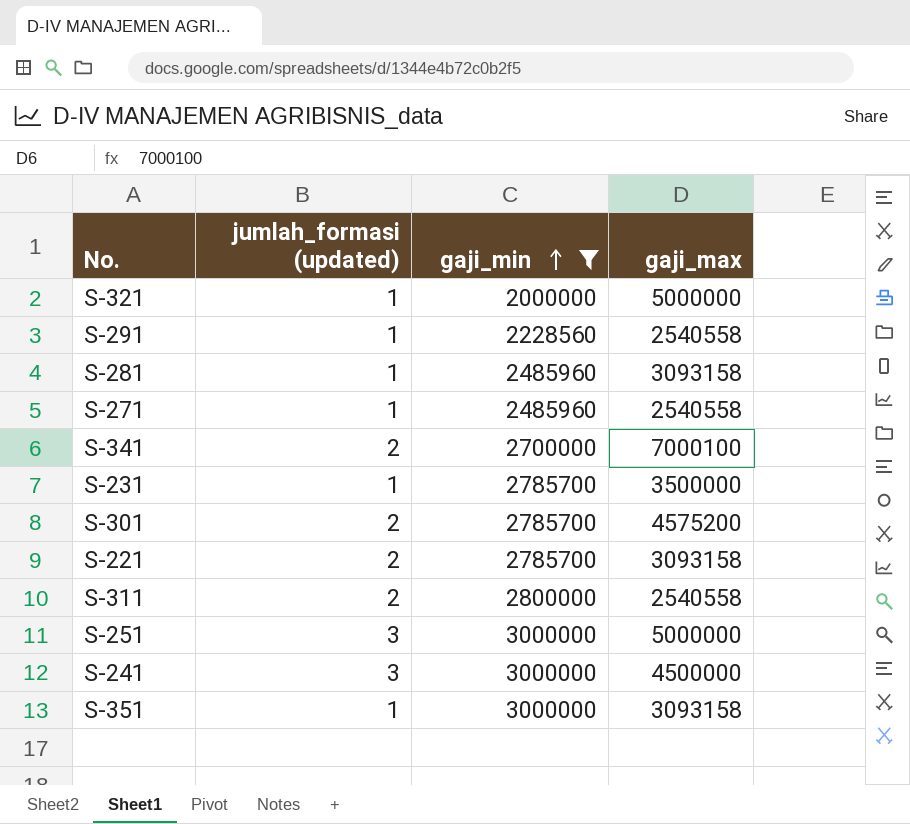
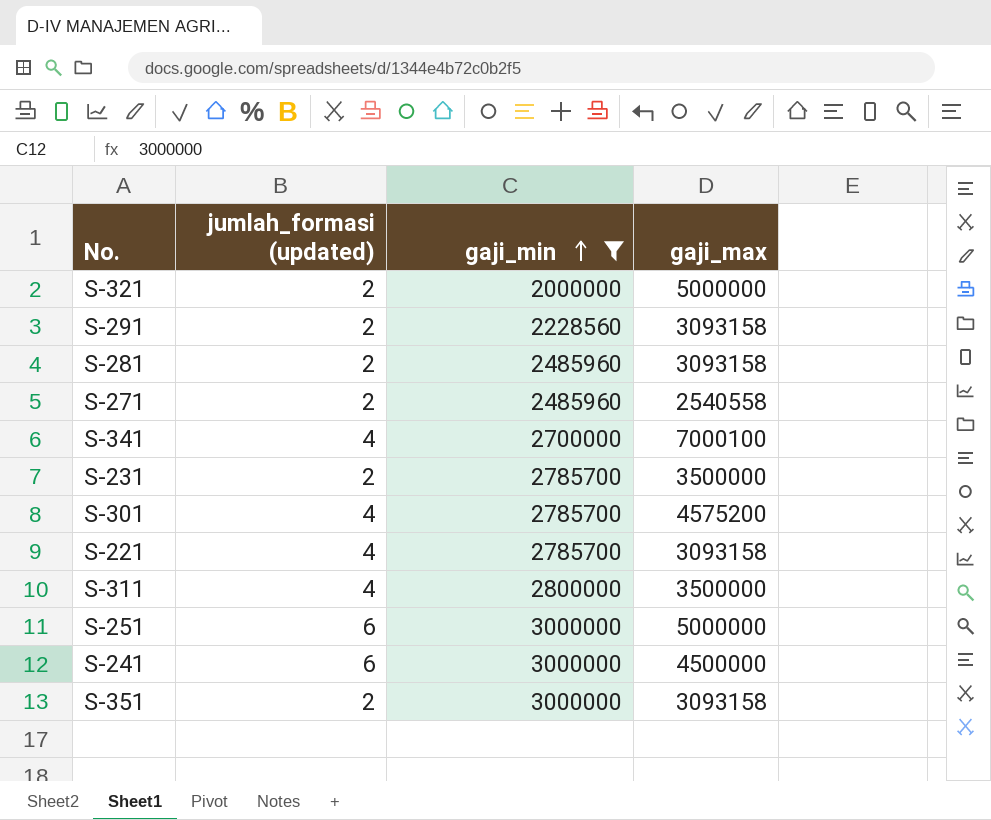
S-321 | jumlah_formasi (updated): 1 -> 2
S-291 | jumlah_formasi (updated): 1 -> 2
S-291 | gaji_max: 2540558 -> 3093158
S-281 | jumlah_formasi (updated): 1 -> 2
S-271 | jumlah_formasi (updated): 1 -> 2
S-341 | jumlah_formasi (updated): 2 -> 4
S-231 | jumlah_formasi (updated): 1 -> 2
S-301 | jumlah_formasi (updated): 2 -> 4
S-221 | jumlah_formasi (updated): 2 -> 4
S-311 | jumlah_formasi (updated): 2 -> 4
S-311 | gaji_max: 2540558 -> 3500000
S-251 | jumlah_formasi (updated): 3 -> 6
S-241 | jumlah_formasi (updated): 3 -> 6
S-351 | jumlah_formasi (updated): 1 -> 2

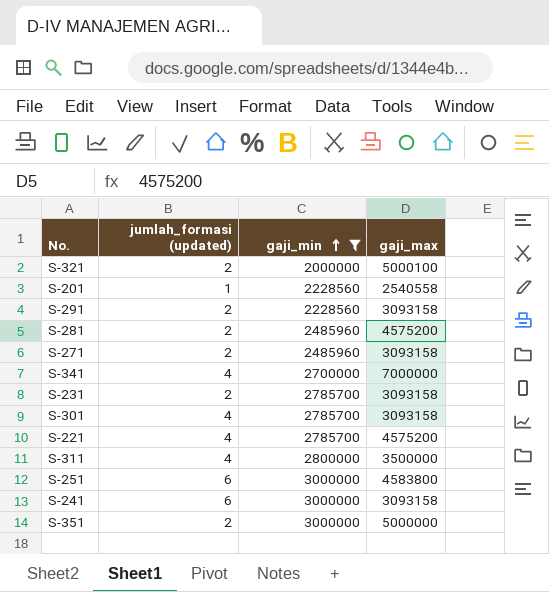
S-321 | gaji_max: 5000000 -> 5000100
row S-201: none -> 1 | 2228560 | 2540558
S-281 | gaji_max: 3093158 -> 4575200
S-271 | gaji_max: 2540558 -> 3093158
S-341 | gaji_max: 7000100 -> 7000000
S-231 | gaji_max: 3500000 -> 3093158
S-301 | gaji_max: 4575200 -> 3093158
S-221 | gaji_max: 3093158 -> 4575200
S-251 | gaji_max: 5000000 -> 4583800
S-241 | gaji_max: 4500000 -> 3093158
S-351 | gaji_max: 3093158 -> 5000000

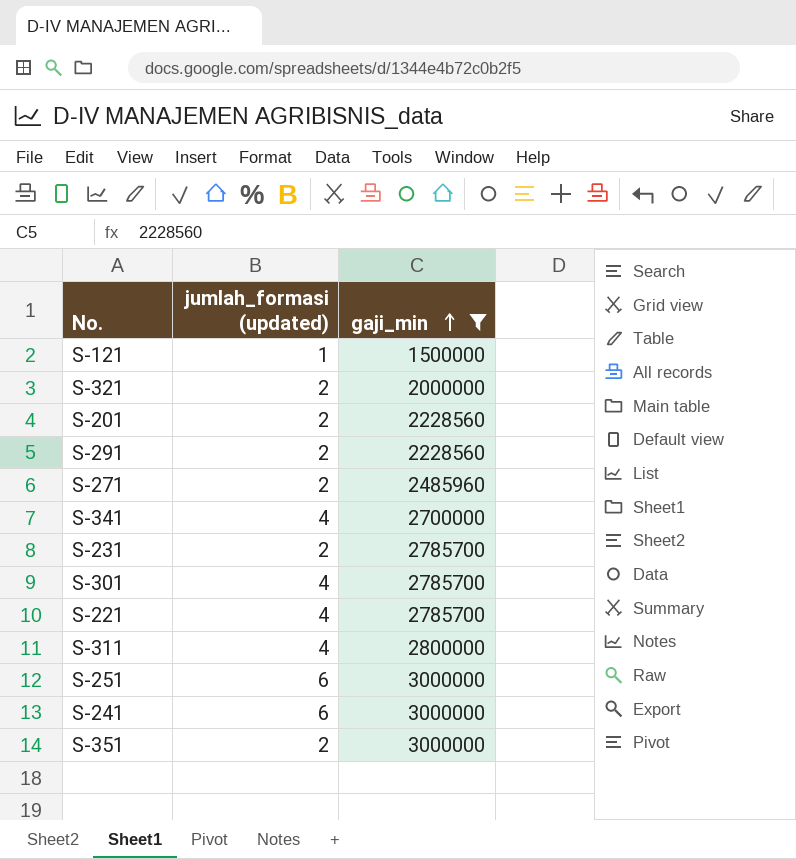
column gaji_max | position: 4 -> none
row S-281: 2 | 2485960 | 4575200 -> none
row S-121: none -> 1 | 1500000
S-201 | jumlah_formasi (updated): 1 -> 2

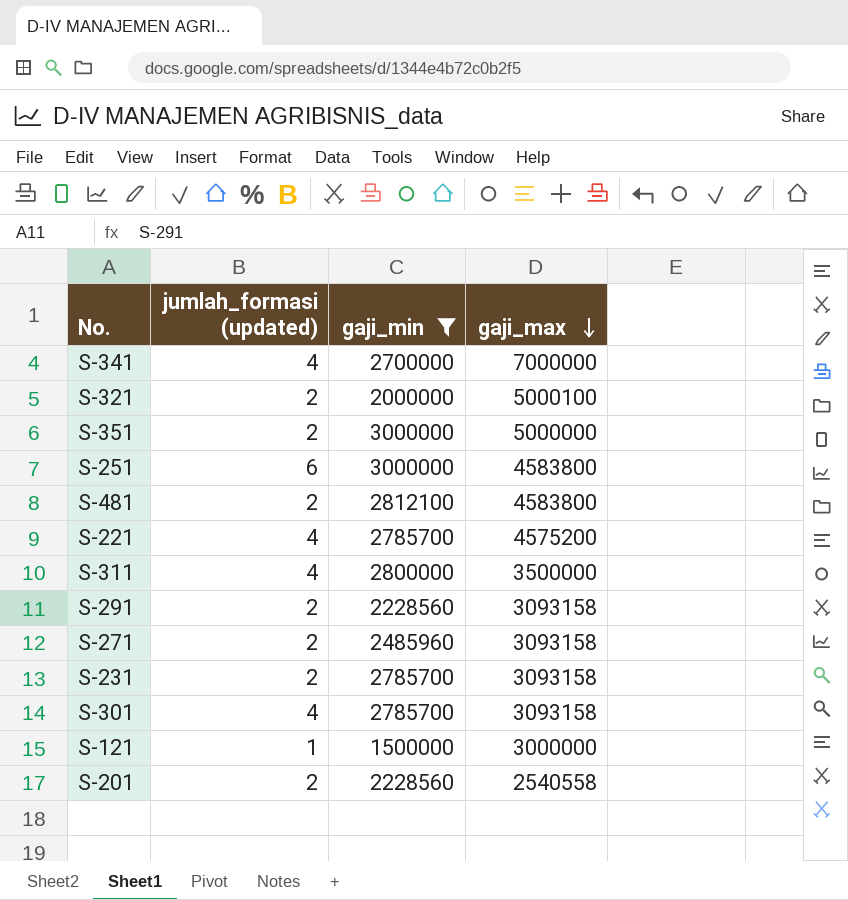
row order: gaji_min ascending -> gaji_max descending
column gaji_max | position: none -> 4
row S-241: 6 | 3000000 -> none
row S-481: none -> 2 | 2812100 | 4583800

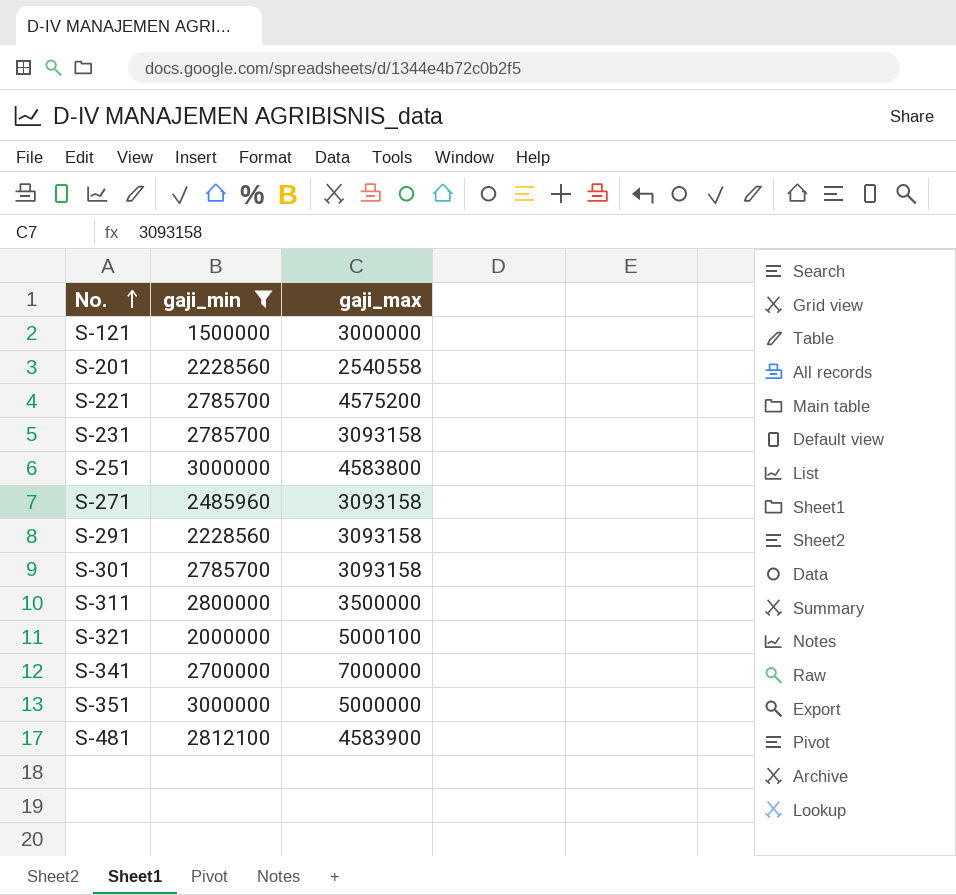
row order: gaji_max descending -> No. ascending
column jumlah_formasi (updated) | position: 2 -> none
S-481 | gaji_max: 4583800 -> 4583900

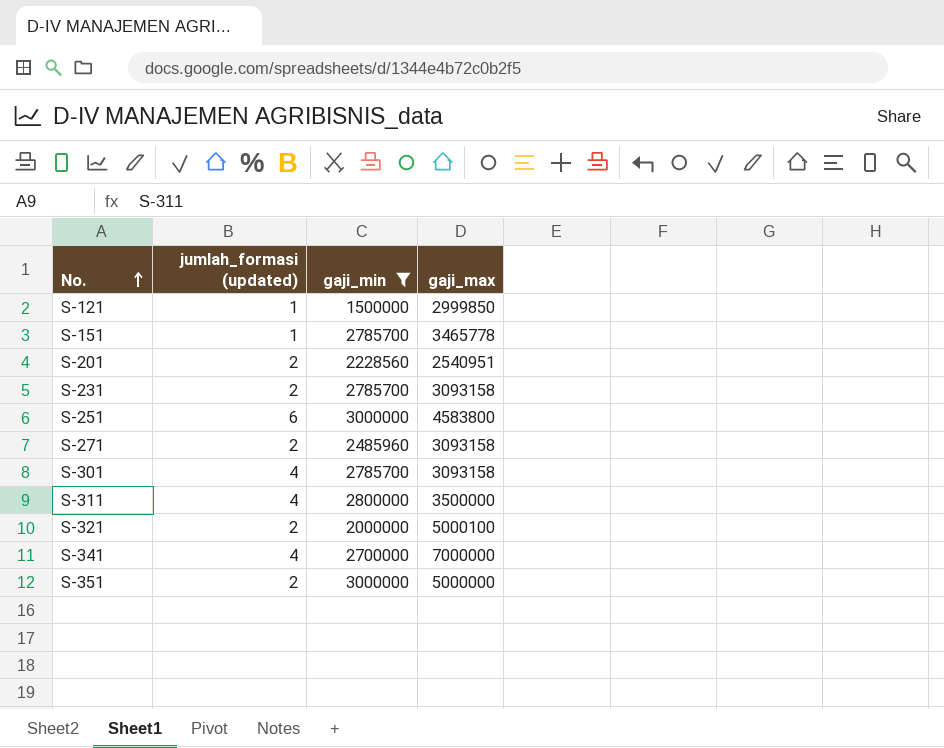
column jumlah_formasi (updated) | position: none -> 2
row S-221: 2785700 | 4575200 -> none
row S-291: 2228560 | 3093158 -> none
row S-481: 2812100 | 4583900 -> none
S-121 | gaji_max: 3000000 -> 2999850
row S-151: none -> 1 | 2785700 | 3465778
S-201 | gaji_max: 2540558 -> 2540951

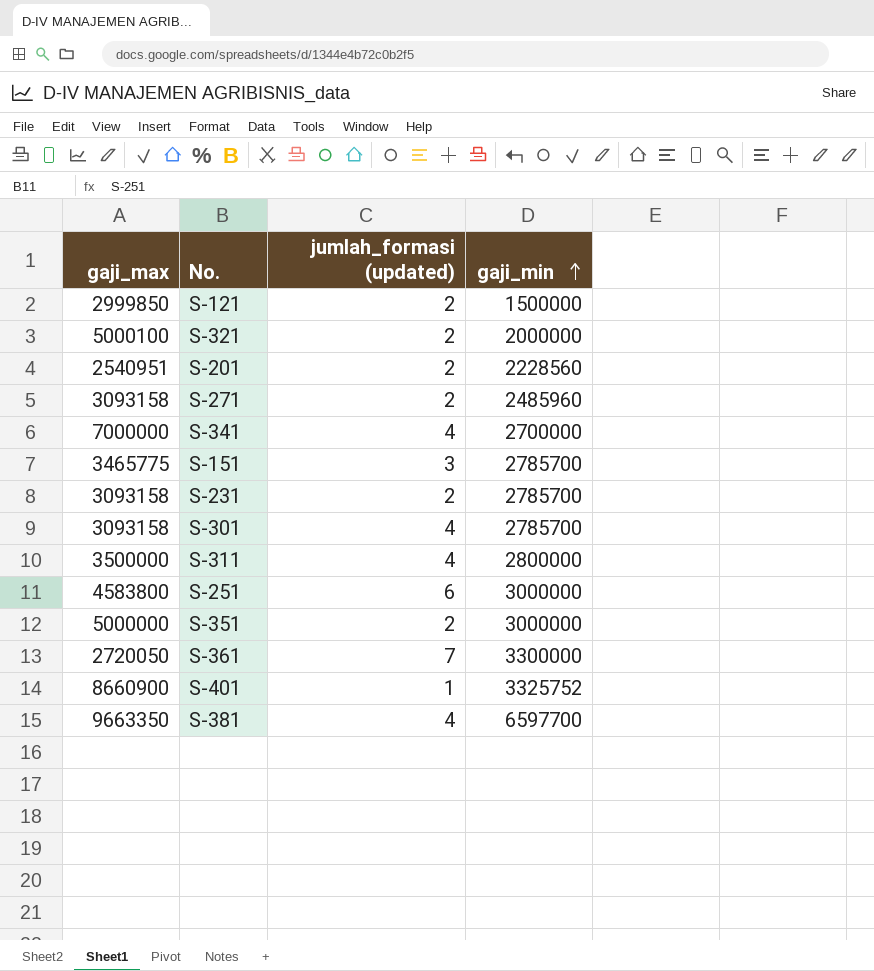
filter: gaji_min <= 3000000 -> none
row order: No. ascending -> gaji_min ascending
column gaji_max | position: 4 -> 1
S-121 | jumlah_formasi (updated): 1 -> 2
S-151 | gaji_max: 3465778 -> 3465775
S-151 | jumlah_formasi (updated): 1 -> 3

